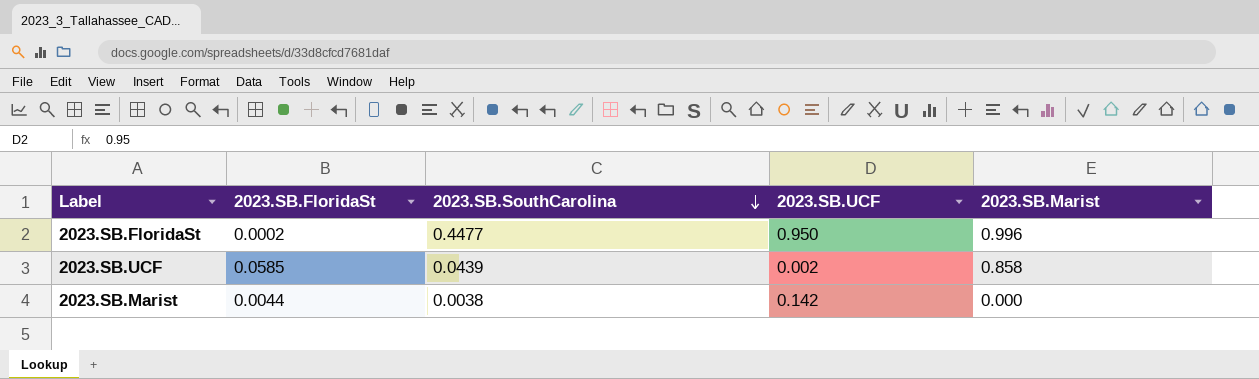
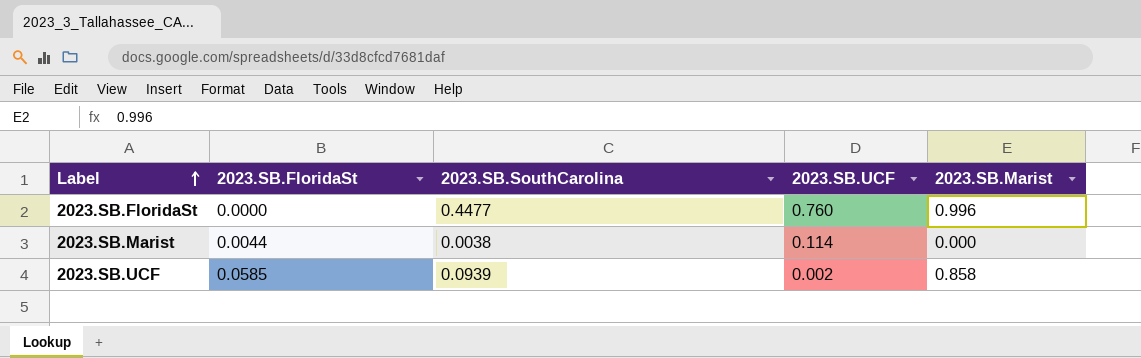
row order: 2023.SB.SouthCarolina descending -> Label ascending
2023.SB.FloridaSt | 2023.SB.FloridaSt: 0.0002 -> 0.0000
2023.SB.FloridaSt | 2023.SB.UCF: 0.950 -> 0.760
2023.SB.Marist | 2023.SB.UCF: 0.142 -> 0.114
2023.SB.UCF | 2023.SB.SouthCarolina: 0.0439 -> 0.0939

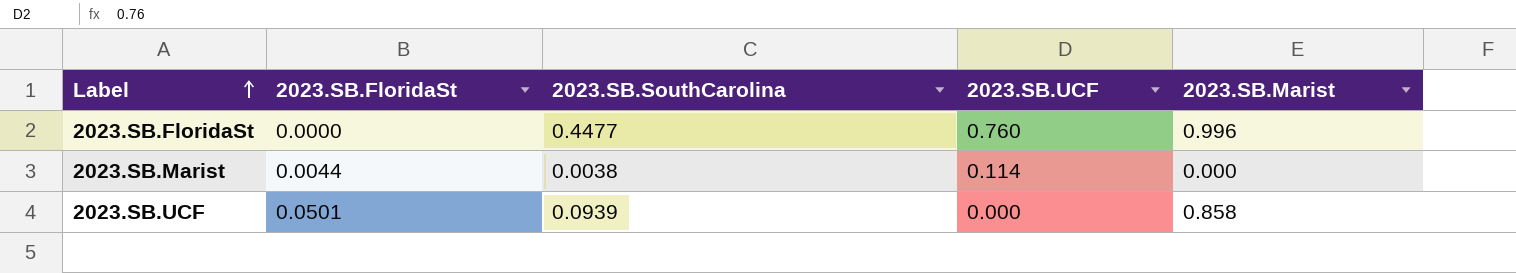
2023.SB.UCF | 2023.SB.FloridaSt: 0.0585 -> 0.0501
2023.SB.UCF | 2023.SB.UCF: 0.002 -> 0.000

